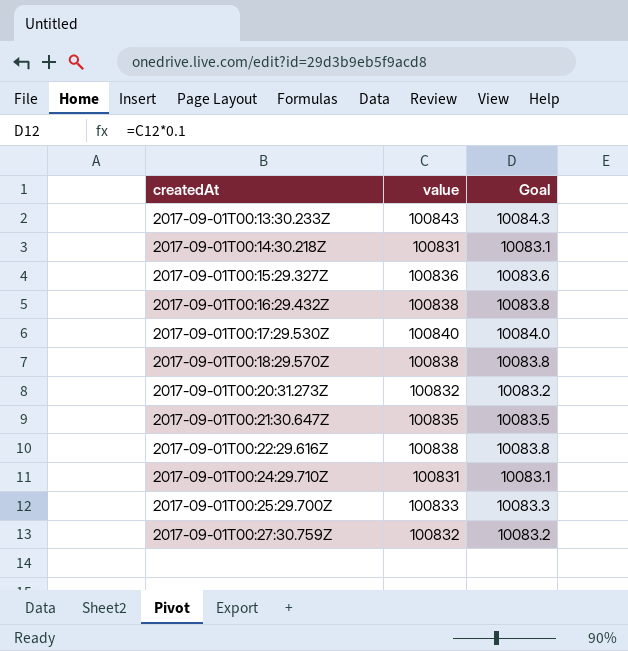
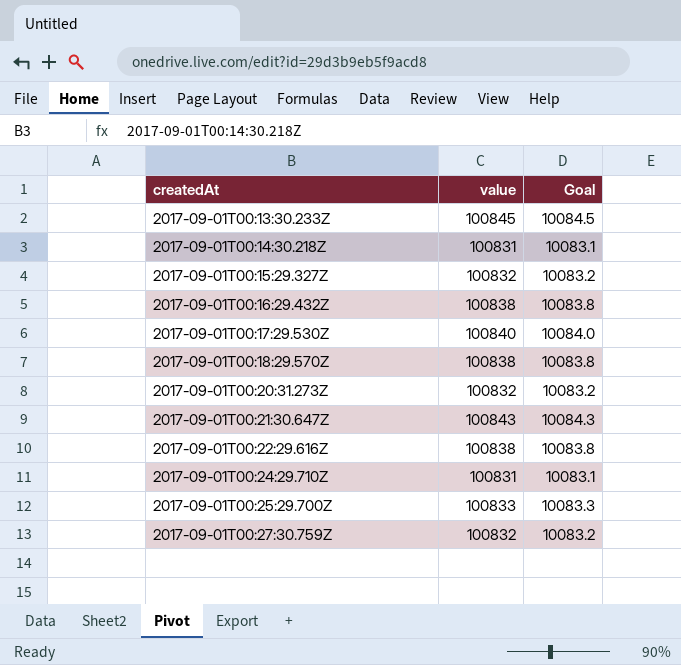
2017-09-01T00:13:30.233Z | value: 100843 -> 100845
2017-09-01T00:13:30.233Z | Goal: 10084.3 -> 10084.5
2017-09-01T00:15:29.327Z | value: 100836 -> 100832
2017-09-01T00:15:29.327Z | Goal: 10083.6 -> 10083.2
2017-09-01T00:21:30.647Z | value: 100835 -> 100843
2017-09-01T00:21:30.647Z | Goal: 10083.5 -> 10084.3

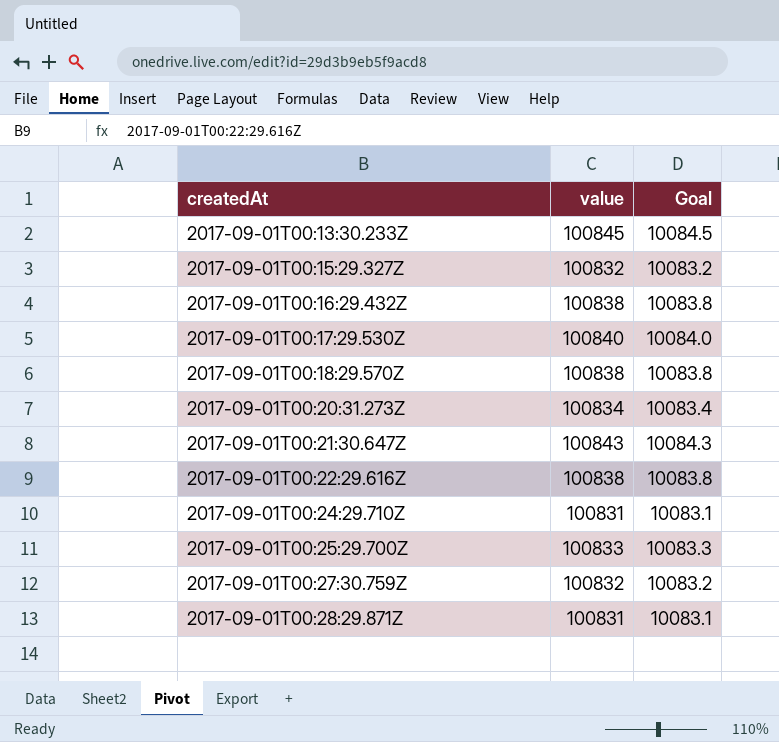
row 2017-09-01T00:14:30.218Z: 100831 | 10083.1 -> none
2017-09-01T00:20:31.273Z | value: 100832 -> 100834
2017-09-01T00:20:31.273Z | Goal: 10083.2 -> 10083.4
row 2017-09-01T00:28:29.871Z: none -> 100831 | 10083.1

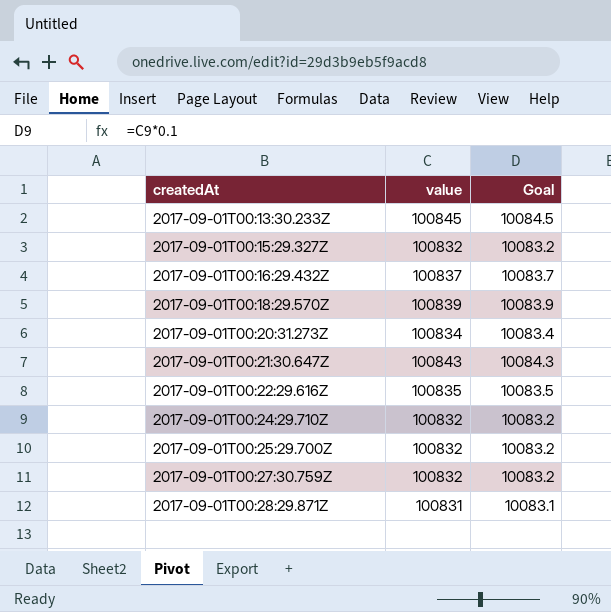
row 2017-09-01T00:17:29.530Z: 100840 | 10084.0 -> none
2017-09-01T00:16:29.432Z | value: 100838 -> 100837
2017-09-01T00:16:29.432Z | Goal: 10083.8 -> 10083.7
2017-09-01T00:18:29.570Z | value: 100838 -> 100839
2017-09-01T00:18:29.570Z | Goal: 10083.8 -> 10083.9
2017-09-01T00:22:29.616Z | value: 100838 -> 100835
2017-09-01T00:22:29.616Z | Goal: 10083.8 -> 10083.5
2017-09-01T00:24:29.710Z | value: 100831 -> 100832
2017-09-01T00:24:29.710Z | Goal: 10083.1 -> 10083.2
2017-09-01T00:25:29.700Z | value: 100833 -> 100832
2017-09-01T00:25:29.700Z | Goal: 10083.3 -> 10083.2

